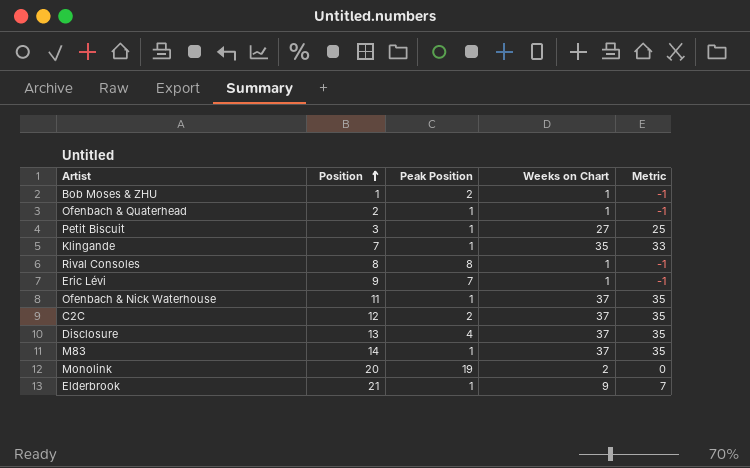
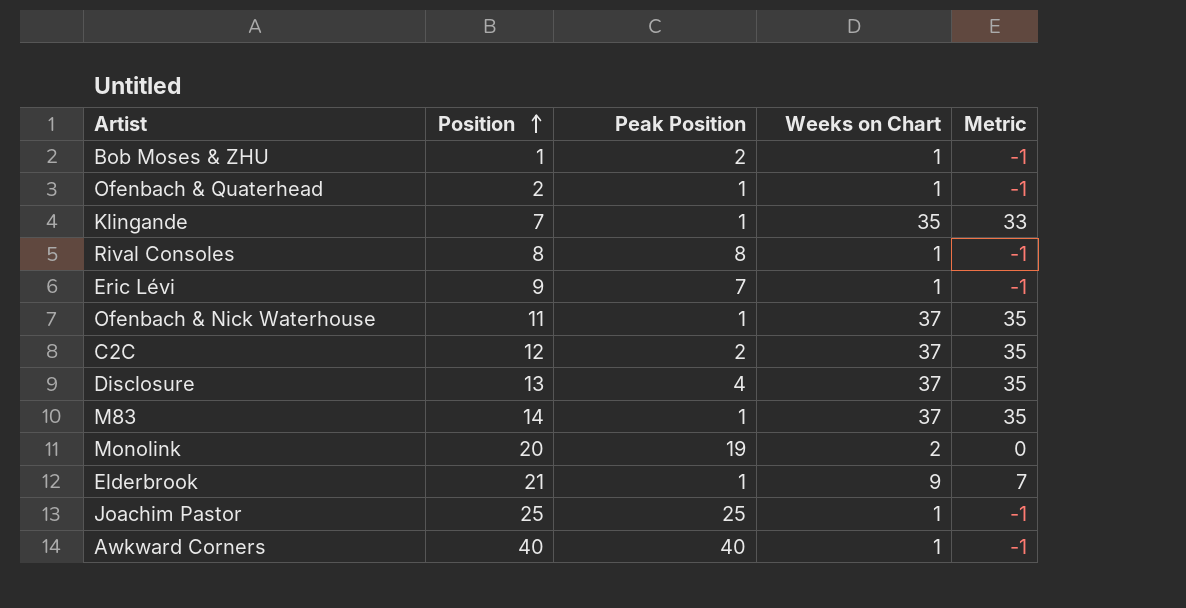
row Petit Biscuit: 3 | 1 | 27 | 25 -> none
row Joachim Pastor: none -> 25 | 25 | 1 | -1
row Awkward Corners: none -> 40 | 40 | 1 | -1

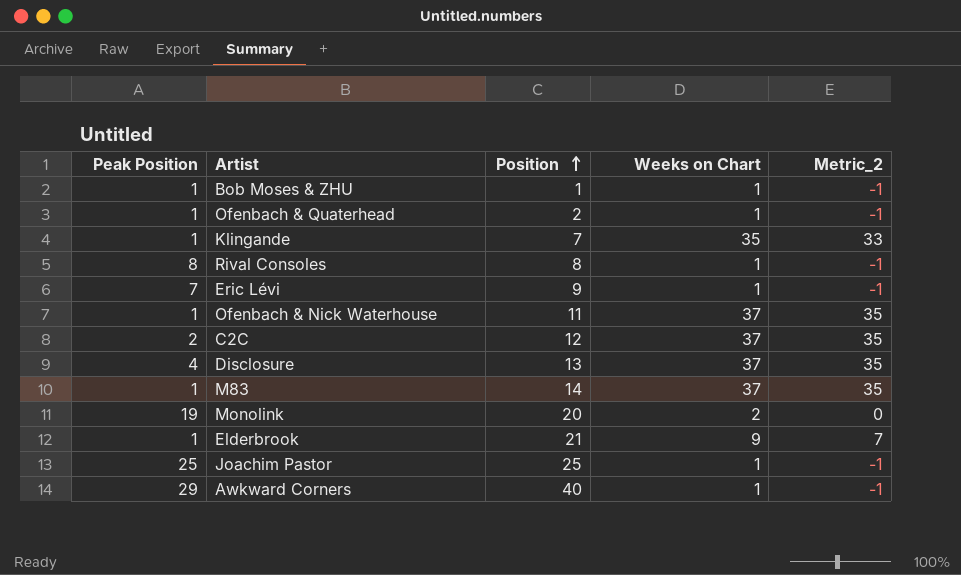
column Peak Position | position: 3 -> 1
column name: Metric -> Metric_2
Bob Moses & ZHU | Peak Position: 2 -> 1
Awkward Corners | Peak Position: 40 -> 29

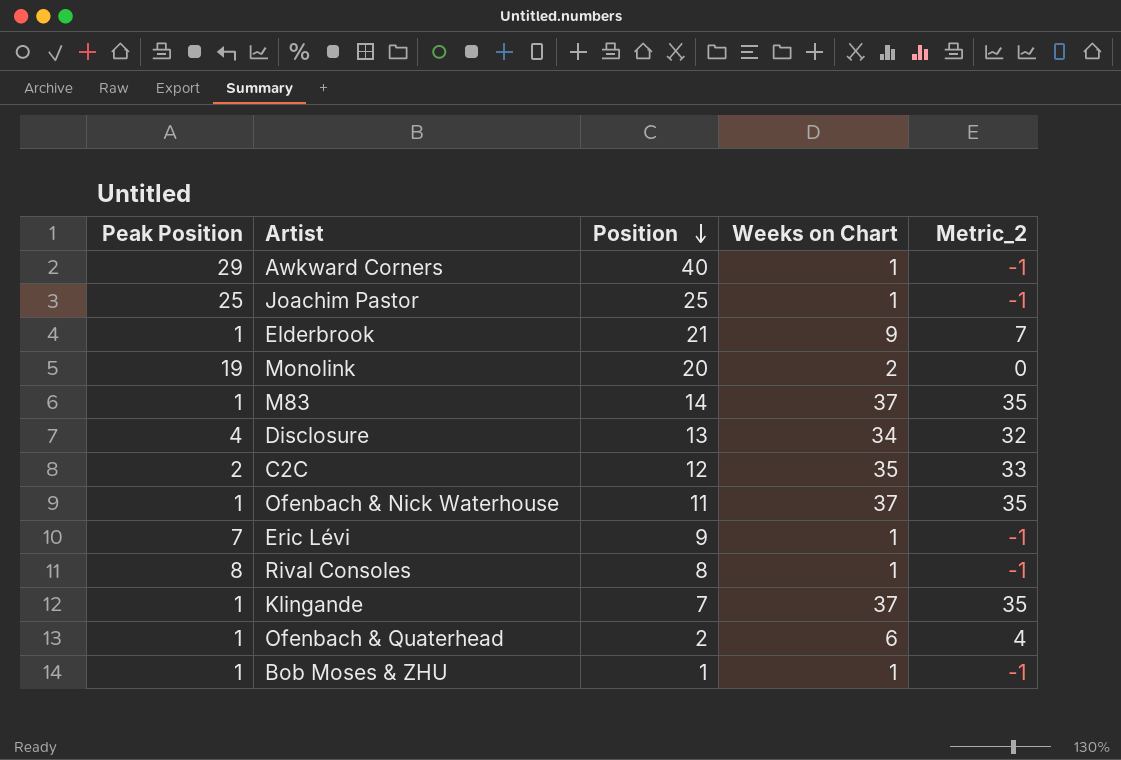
row order: Position ascending -> Position descending
Disclosure | Weeks on Chart: 37 -> 34
Disclosure | Metric_2: 35 -> 32
C2C | Weeks on Chart: 37 -> 35
C2C | Metric_2: 35 -> 33
Klingande | Weeks on Chart: 35 -> 37
Klingande | Metric_2: 33 -> 35
Ofenbach & Quaterhead | Weeks on Chart: 1 -> 6
Ofenbach & Quaterhead | Metric_2: -1 -> 4

